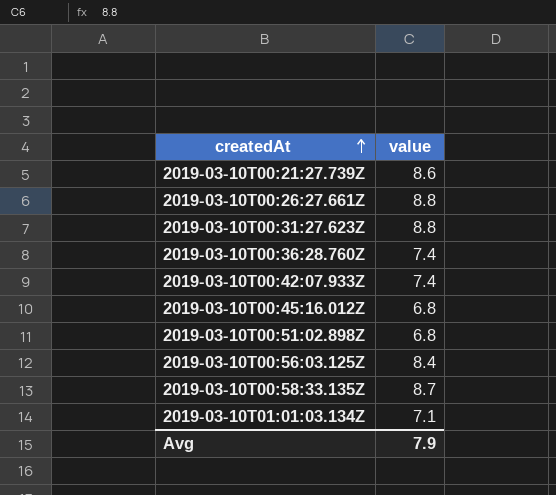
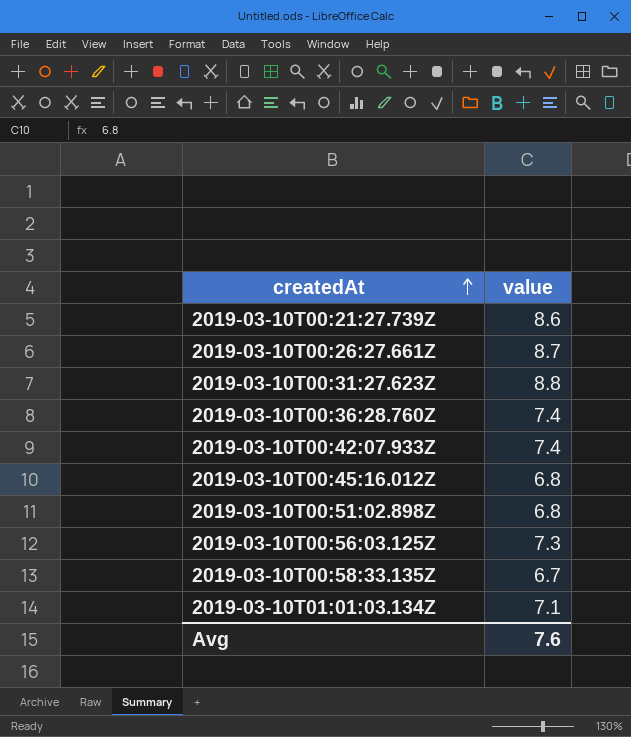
2019-03-10T00:26:27.661Z | value: 8.8 -> 8.7
2019-03-10T00:56:03.125Z | value: 8.4 -> 7.3
2019-03-10T00:58:33.135Z | value: 8.7 -> 6.7
Avg | value: 7.9 -> 7.6

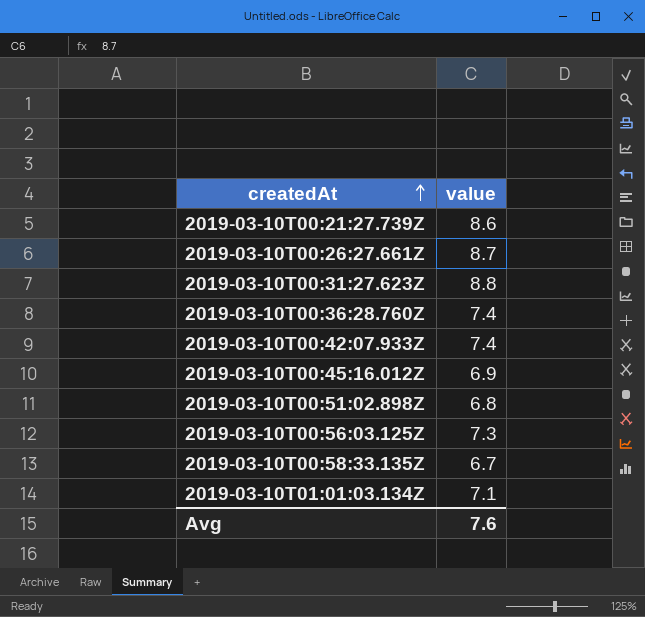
2019-03-10T00:45:16.012Z | value: 6.8 -> 6.9

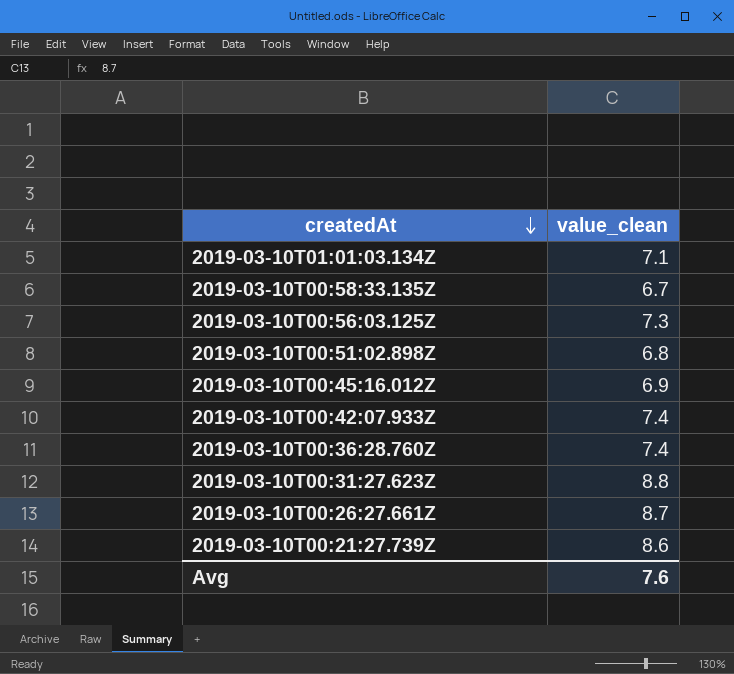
row order: createdAt ascending -> createdAt descending
column name: value -> value_clean

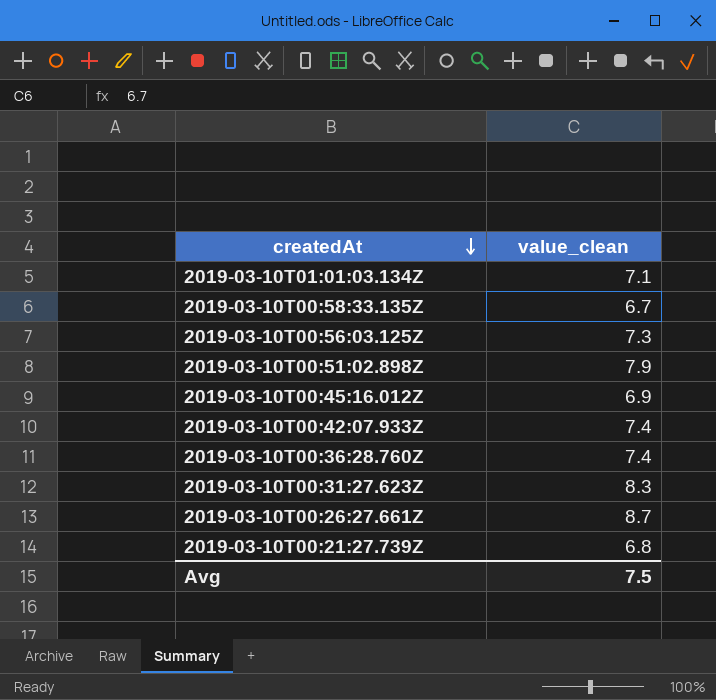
2019-03-10T00:51:02.898Z | value_clean: 6.8 -> 7.9
2019-03-10T00:31:27.623Z | value_clean: 8.8 -> 8.3
2019-03-10T00:21:27.739Z | value_clean: 8.6 -> 6.8
Avg | value_clean: 7.6 -> 7.5

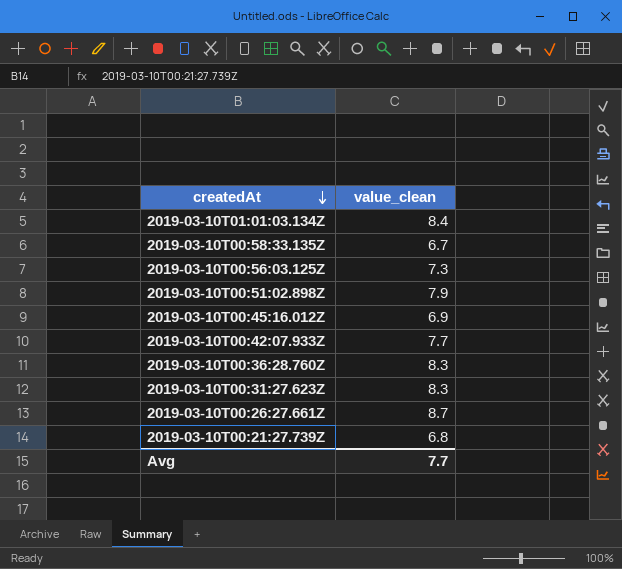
2019-03-10T01:01:03.134Z | value_clean: 7.1 -> 8.4
2019-03-10T00:42:07.933Z | value_clean: 7.4 -> 7.7
2019-03-10T00:36:28.760Z | value_clean: 7.4 -> 8.3
Avg | value_clean: 7.5 -> 7.7

